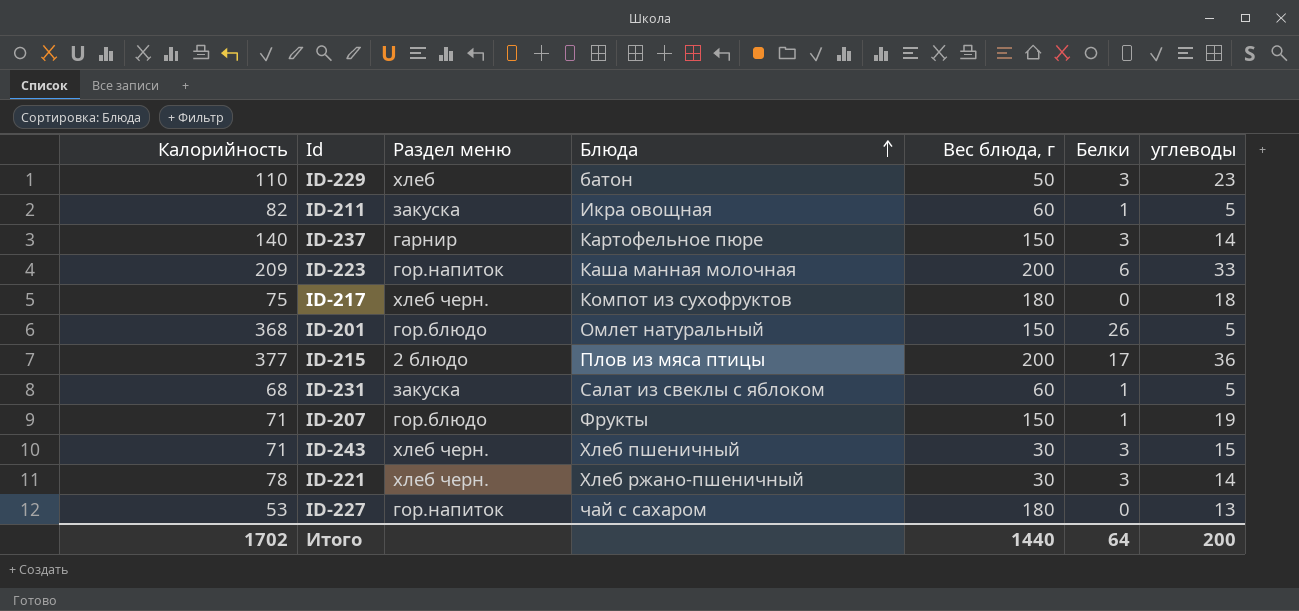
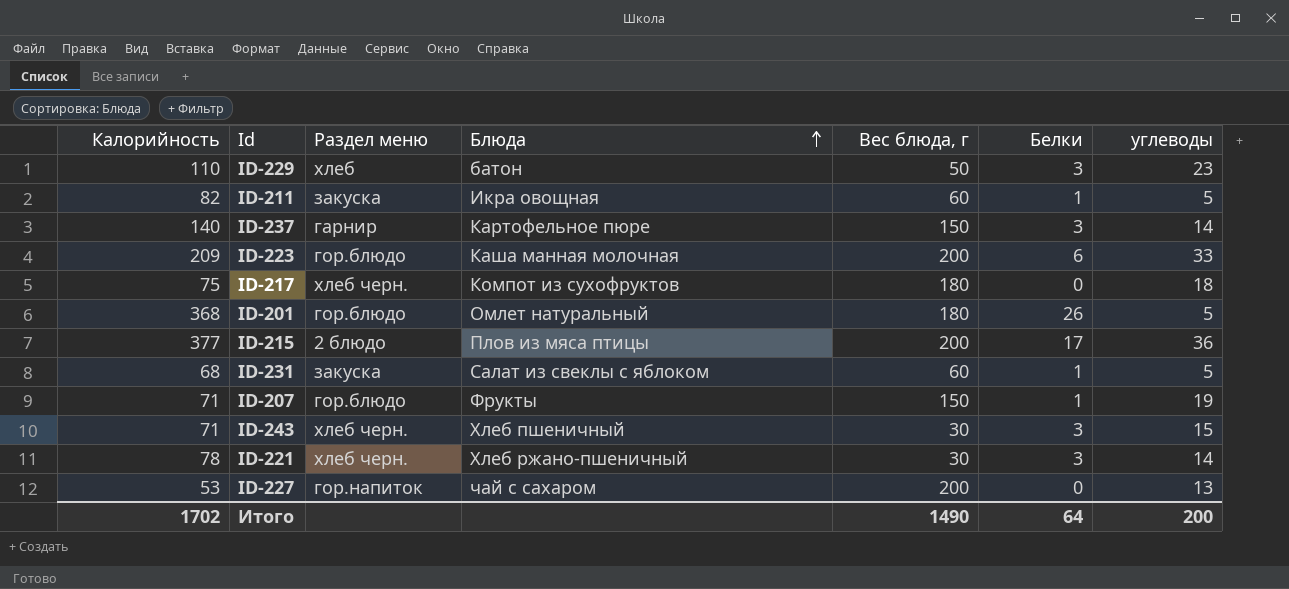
ID-223 | Раздел меню: гор.напиток -> гор.блюдо
ID-201 | Вес блюда, г: 150 -> 180
ID-227 | Вес блюда, г: 180 -> 200
Итого | Вес блюда, г: 1440 -> 1490

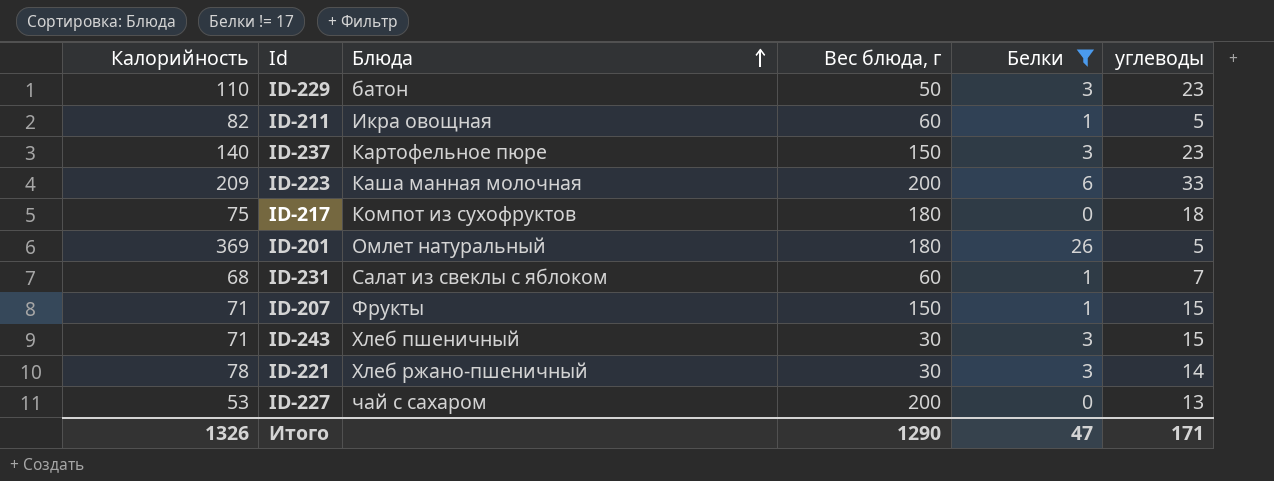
filter: none -> Белки != 17
column Раздел меню | position: 3 -> none
ID-237 | углеводы: 14 -> 23
ID-201 | Калорийность: 368 -> 369
ID-231 | углеводы: 5 -> 7
ID-207 | углеводы: 19 -> 15
Итого | Калорийность: 1702 -> 1326
Итого | Вес блюда, г: 1490 -> 1290
Итого | Белки: 64 -> 47
Итого | углеводы: 200 -> 171

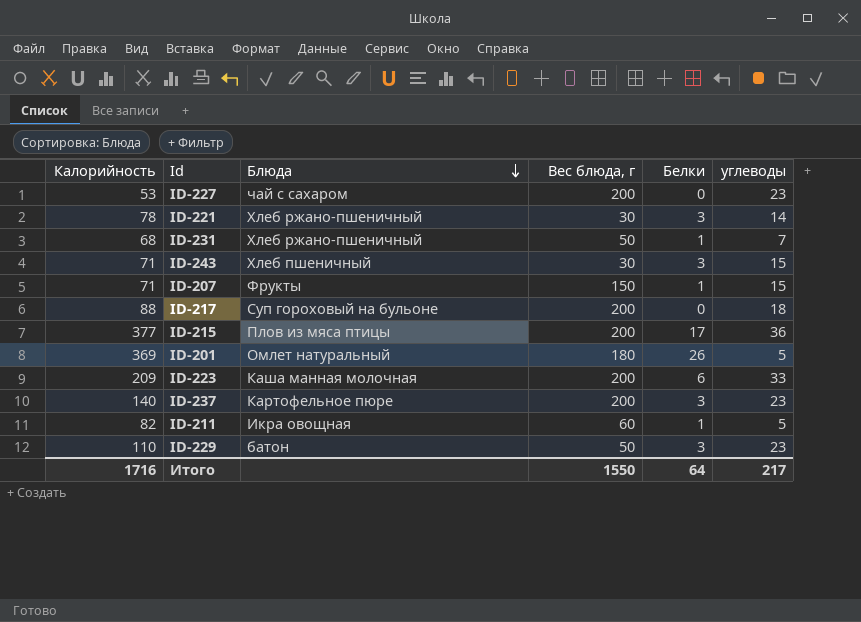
filter: Белки != 17 -> none
row order: Блюда ascending -> Блюда descending
ID-227 | углеводы: 13 -> 23
ID-231 | Блюда: Салат из свеклы с яблоком -> Хлеб ржано-пшеничный
ID-231 | Вес блюда, г: 60 -> 50
ID-217 | Калорийность: 75 -> 88
ID-217 | Блюда: Компот из сухофруктов -> Суп гороховый на бульоне
ID-217 | Вес блюда, г: 180 -> 200
ID-237 | Вес блюда, г: 150 -> 200
Итого | Калорийность: 1326 -> 1716
Итого | Вес блюда, г: 1290 -> 1550
Итого | Белки: 47 -> 64
Итого | углеводы: 171 -> 217

